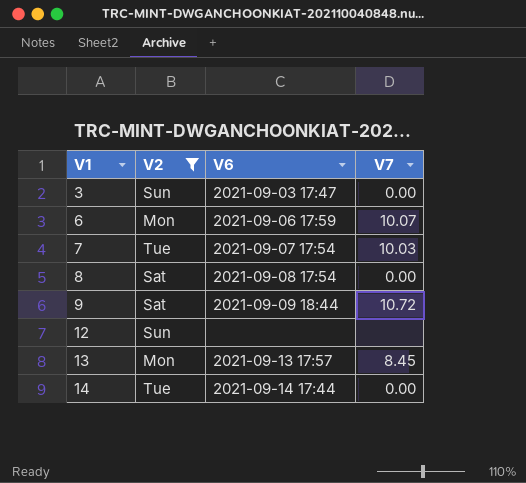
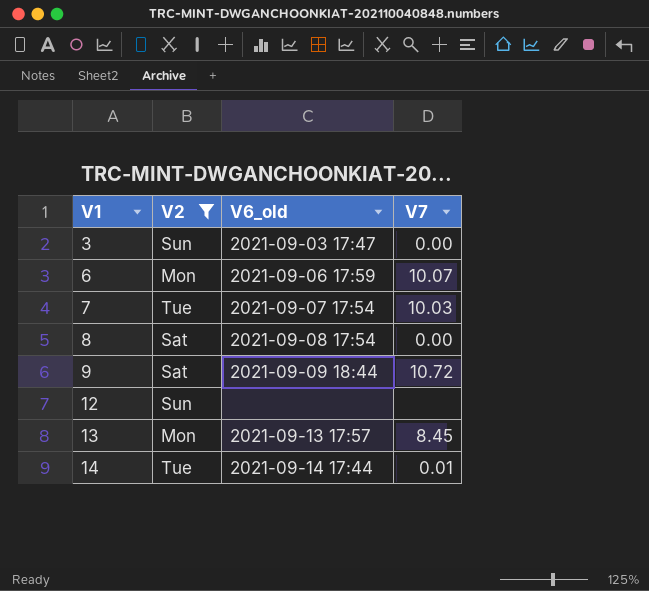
column name: V6 -> V6_old
14 | V7: 0.00 -> 0.01

